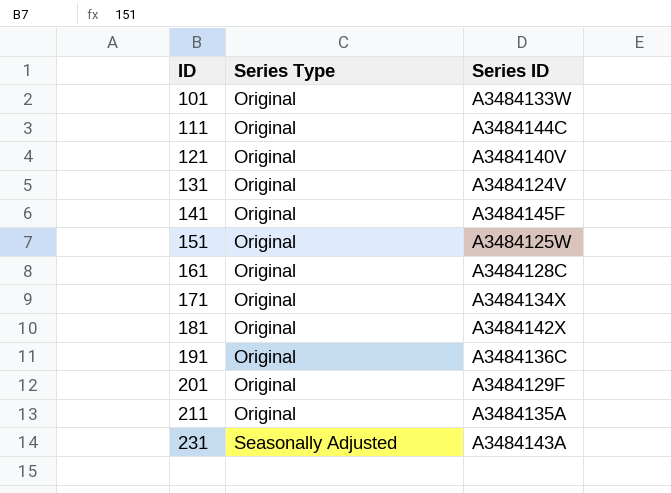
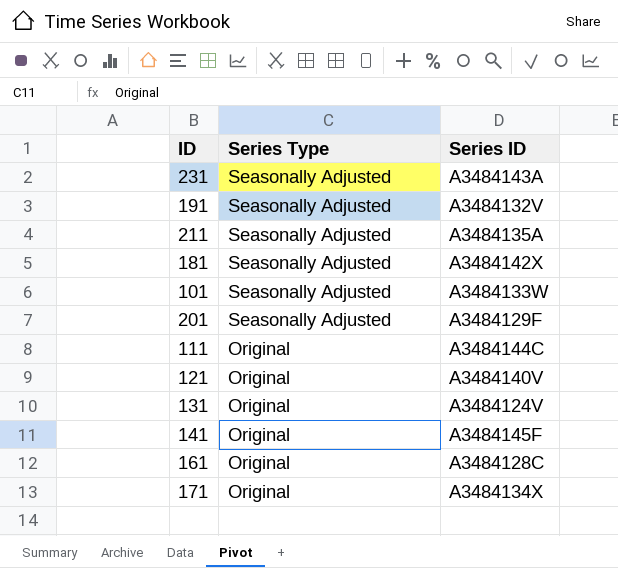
row order: ID ascending -> Series Type descending
row 151: Original | A3484125W -> none
191 | Series Type: Original -> Seasonally Adjusted
191 | Series ID: A3484136C -> A3484132V
211 | Series Type: Original -> Seasonally Adjusted
181 | Series Type: Original -> Seasonally Adjusted
101 | Series Type: Original -> Seasonally Adjusted
201 | Series Type: Original -> Seasonally Adjusted

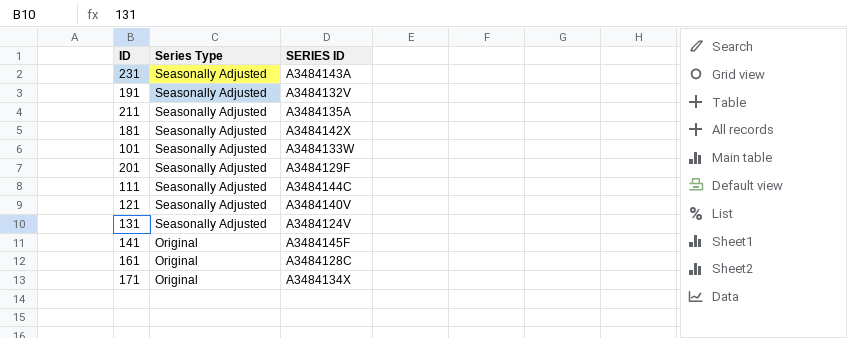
column name: Series ID -> SERIES ID
111 | Series Type: Original -> Seasonally Adjusted
121 | Series Type: Original -> Seasonally Adjusted
131 | Series Type: Original -> Seasonally Adjusted

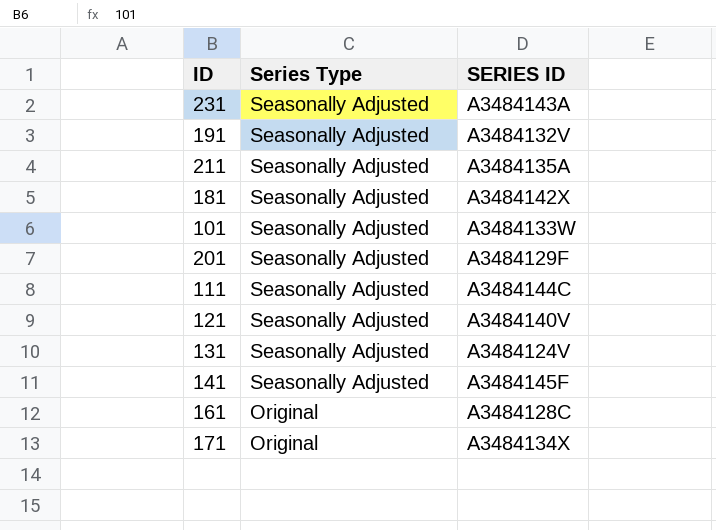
141 | Series Type: Original -> Seasonally Adjusted

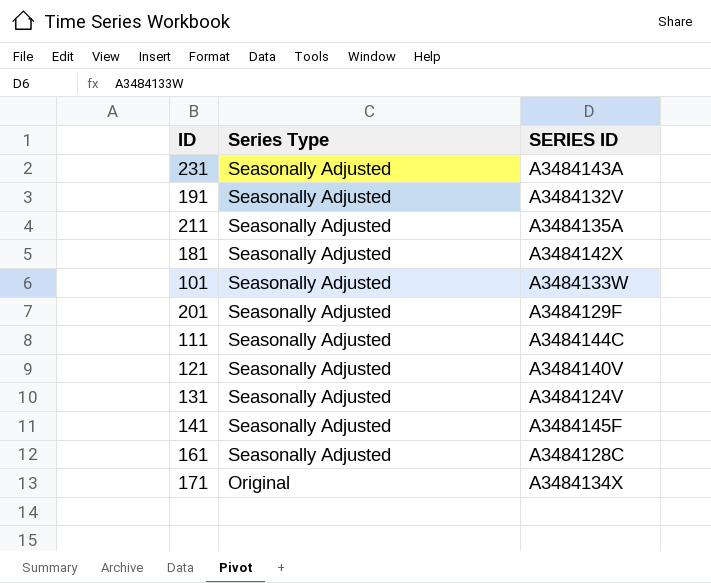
161 | Series Type: Original -> Seasonally Adjusted

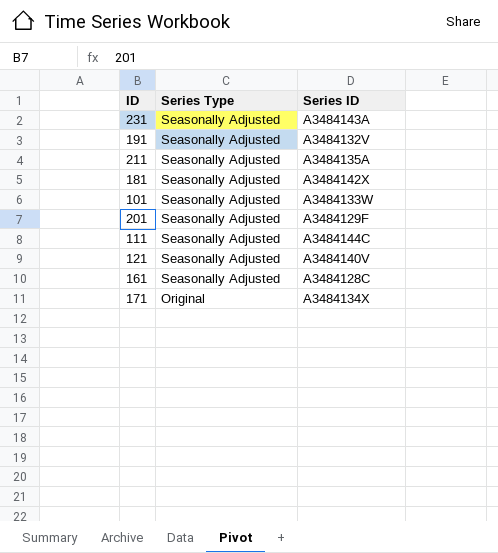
column name: SERIES ID -> Series ID
row 131: Seasonally Adjusted | A3484124V -> none
row 141: Seasonally Adjusted | A3484145F -> none

